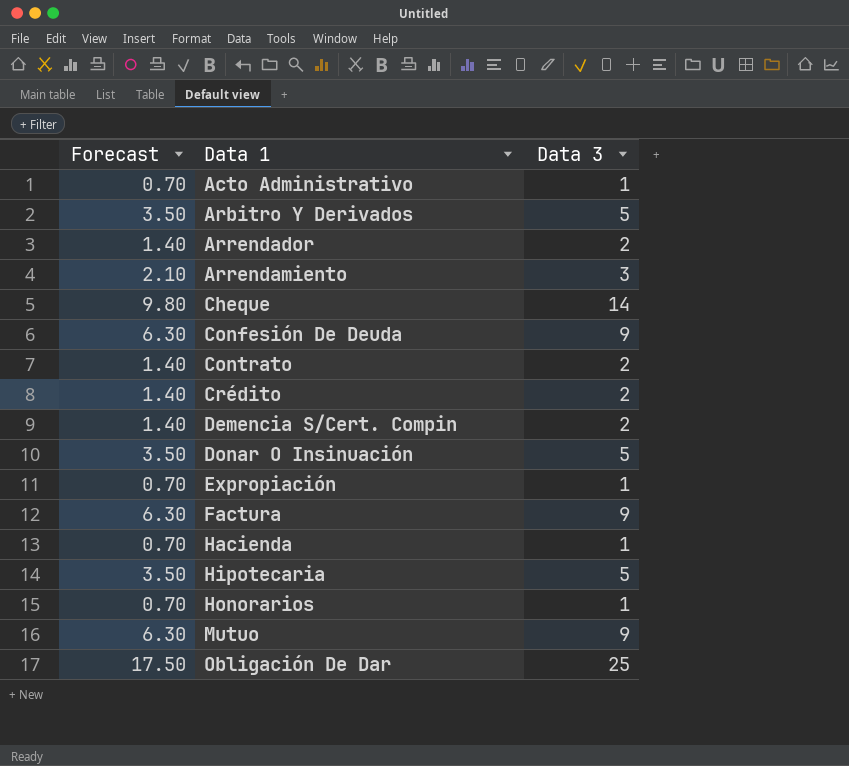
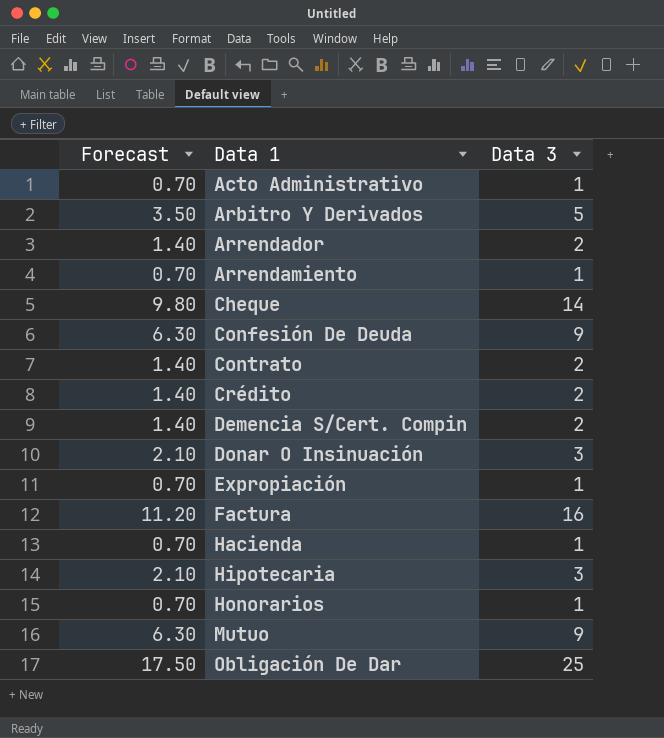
Arrendamiento | Forecast: 2.10 -> 0.70
Arrendamiento | Data 3: 3 -> 1
Donar O Insinuación | Forecast: 3.50 -> 2.10
Donar O Insinuación | Data 3: 5 -> 3
Factura | Forecast: 6.30 -> 11.20
Factura | Data 3: 9 -> 16
Hipotecaria | Forecast: 3.50 -> 2.10
Hipotecaria | Data 3: 5 -> 3

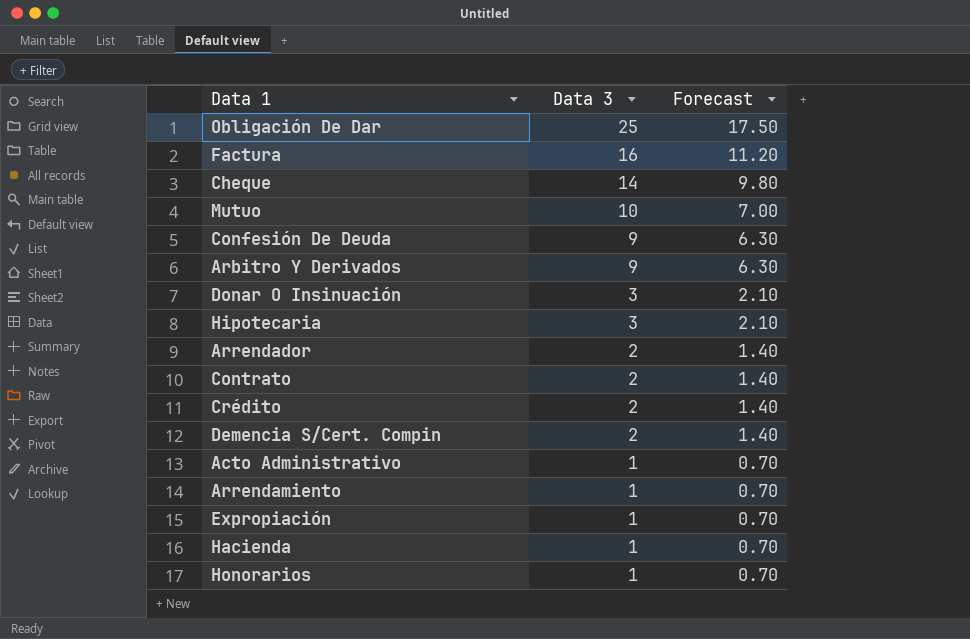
row order: Data 1 ascending -> Data 3 descending
column Forecast | position: 1 -> 3
Mutuo | Data 3: 9 -> 10
Mutuo | Forecast: 6.30 -> 7.00
Arbitro Y Derivados | Data 3: 5 -> 9
Arbitro Y Derivados | Forecast: 3.50 -> 6.30

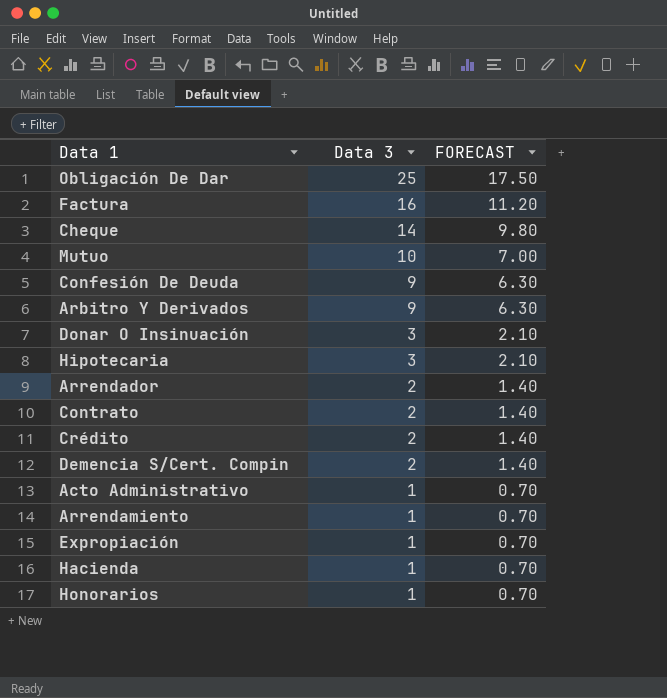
column name: Forecast -> FORECAST

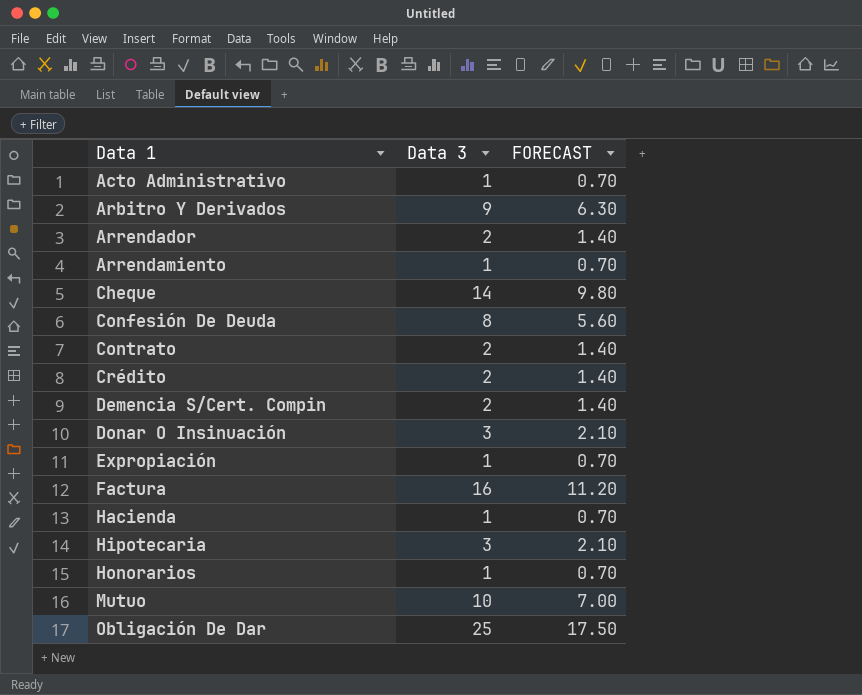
row order: Data 3 descending -> Data 1 ascending
Confesión De Deuda | Data 3: 9 -> 8
Confesión De Deuda | FORECAST: 6.30 -> 5.60

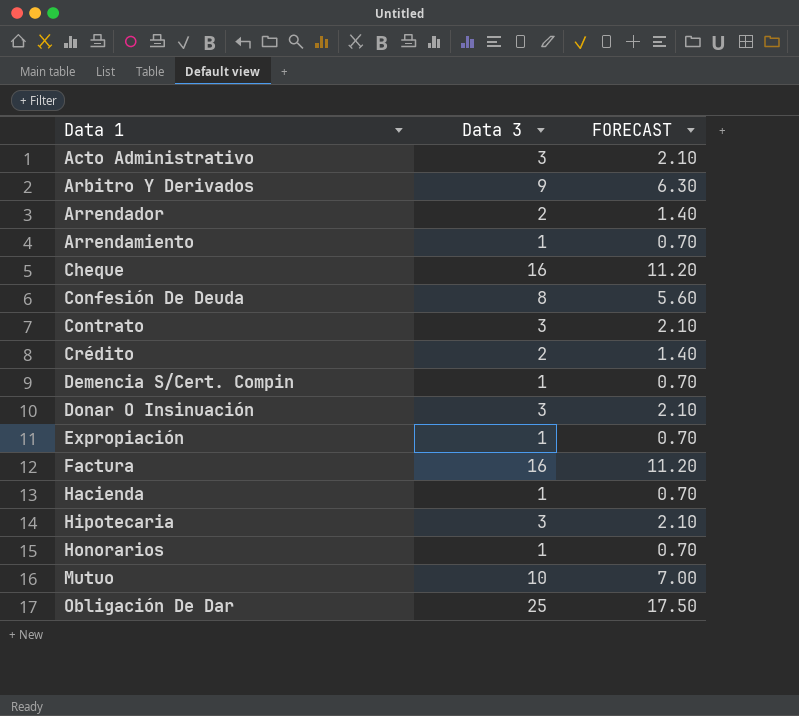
Acto Administrativo | Data 3: 1 -> 3
Acto Administrativo | FORECAST: 0.70 -> 2.10
Cheque | Data 3: 14 -> 16
Cheque | FORECAST: 9.80 -> 11.20
Contrato | Data 3: 2 -> 3
Contrato | FORECAST: 1.40 -> 2.10
Demencia S/Cert. Compin | Data 3: 2 -> 1
Demencia S/Cert. Compin | FORECAST: 1.40 -> 0.70

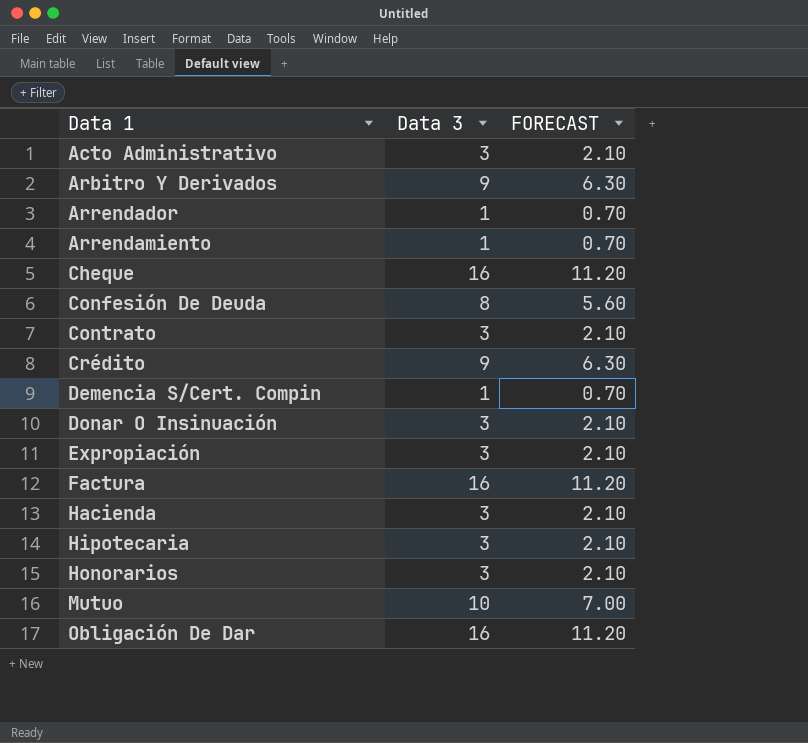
Arrendador | Data 3: 2 -> 1
Arrendador | FORECAST: 1.40 -> 0.70
Crédito | Data 3: 2 -> 9
Crédito | FORECAST: 1.40 -> 6.30
Expropiación | Data 3: 1 -> 3
Expropiación | FORECAST: 0.70 -> 2.10
Hacienda | Data 3: 1 -> 3
Hacienda | FORECAST: 0.70 -> 2.10
Honorarios | Data 3: 1 -> 3
Honorarios | FORECAST: 0.70 -> 2.10
Obligación De Dar | Data 3: 25 -> 16
Obligación De Dar | FORECAST: 17.50 -> 11.20

